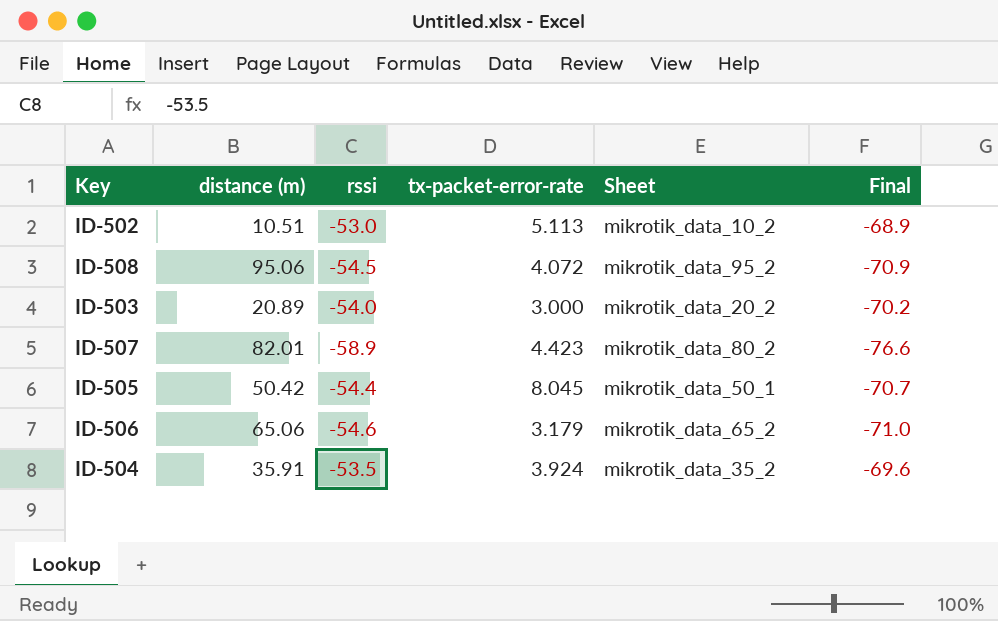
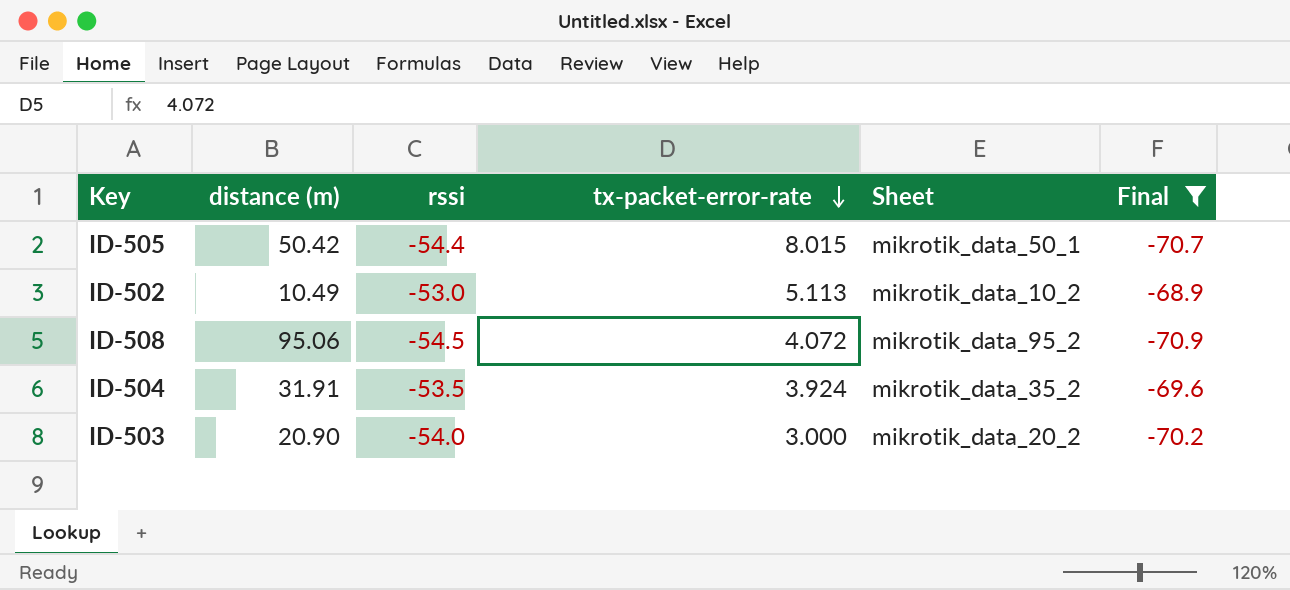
filter: none -> Final >= -70.9
row order: none -> tx-packet-error-rate descending
ID-505 | tx-packet-error-rate: 8.045 -> 8.015
ID-502 | distance (m): 10.51 -> 10.49
ID-504 | distance (m): 35.91 -> 31.91
ID-503 | distance (m): 20.89 -> 20.90

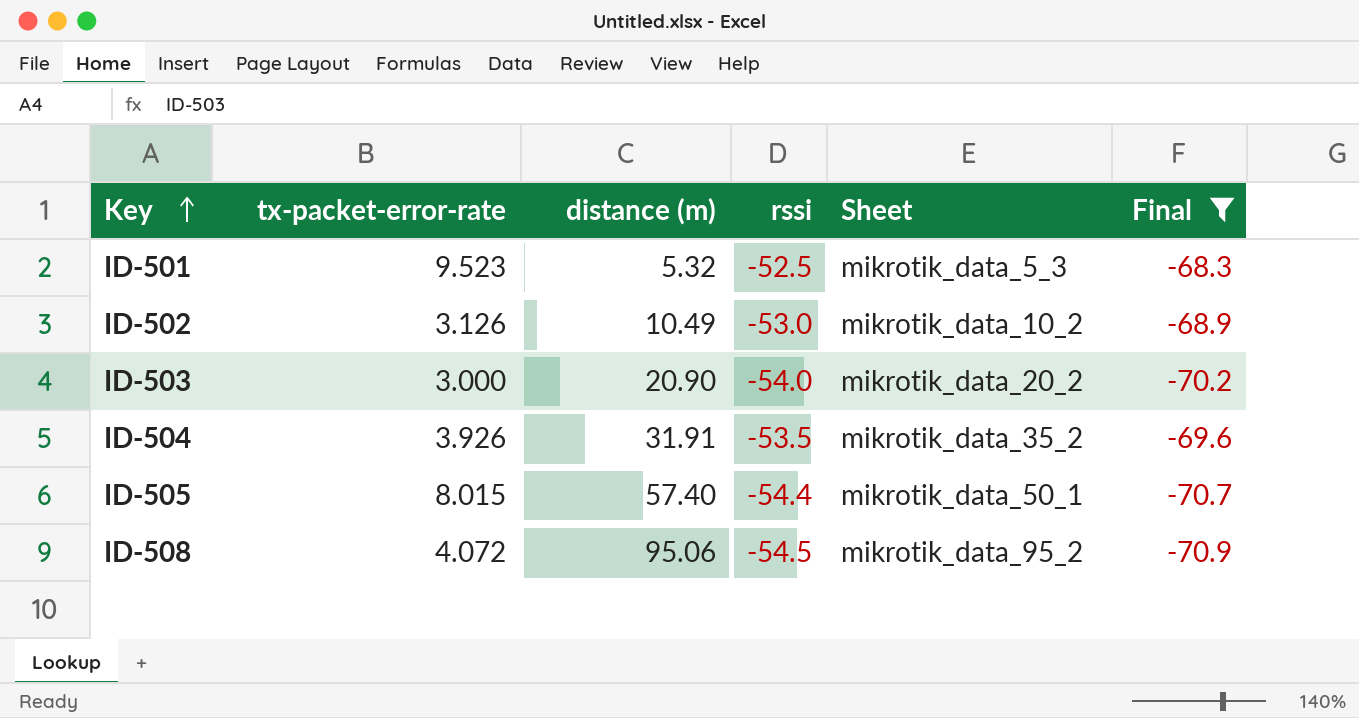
row order: tx-packet-error-rate descending -> Key ascending
column tx-packet-error-rate | position: 4 -> 2
row ID-501: none -> 9.523 | 5.32 | -52.5 | mikrotik_data_5_3 | -68.3
ID-502 | tx-packet-error-rate: 5.113 -> 3.126
ID-504 | tx-packet-error-rate: 3.924 -> 3.926
ID-505 | distance (m): 50.42 -> 57.40

